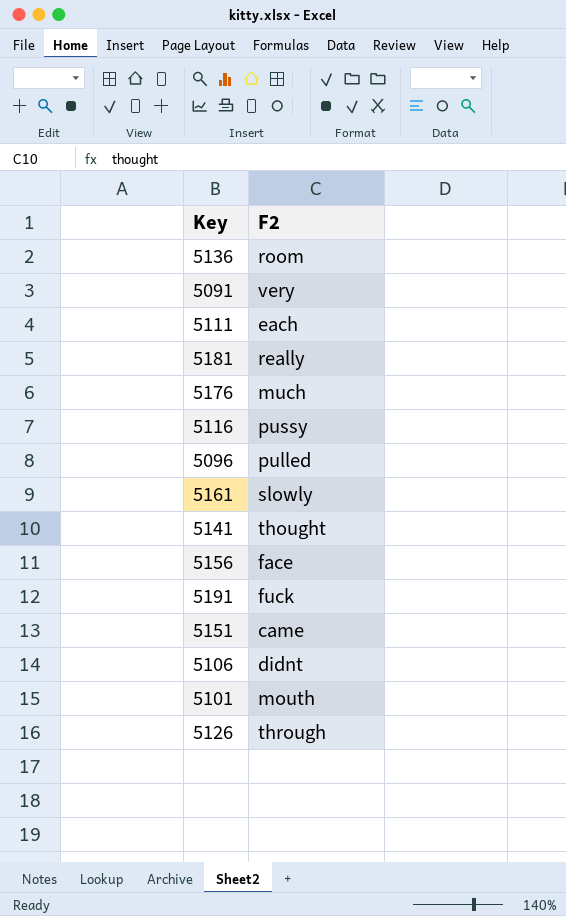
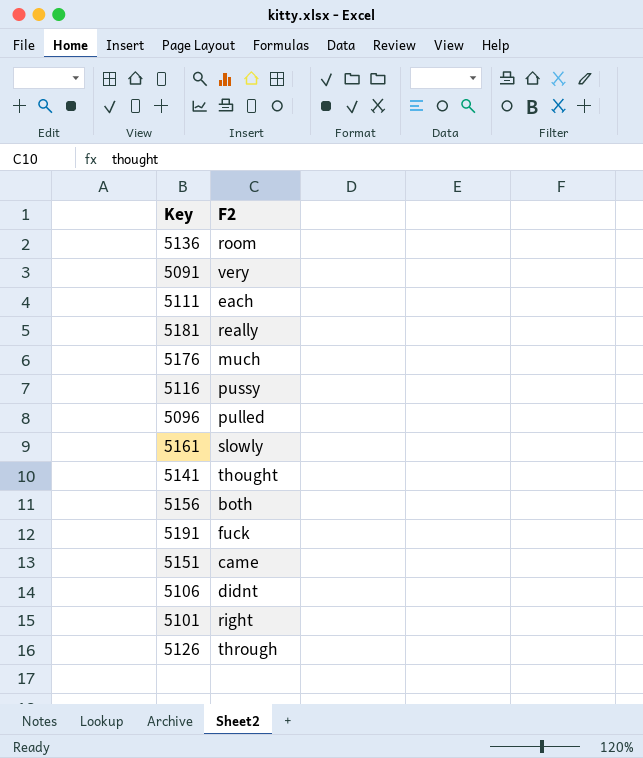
5156 | F2: face -> both
5101 | F2: mouth -> right

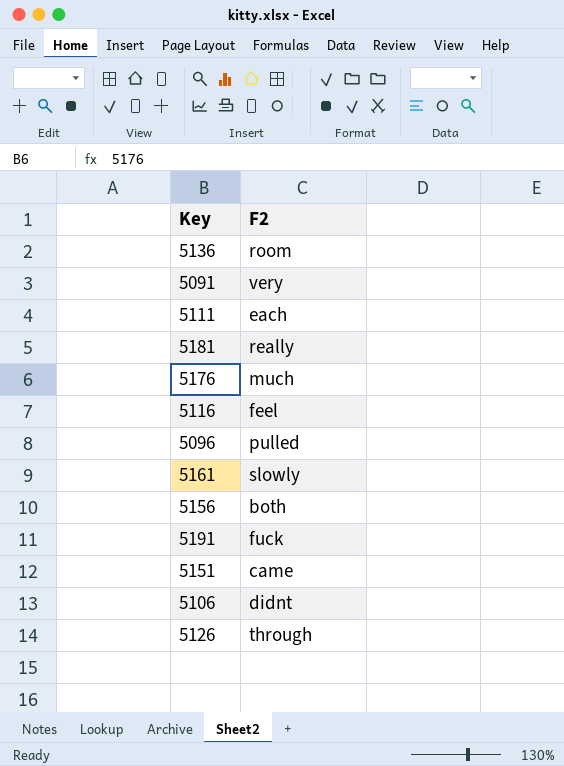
row 5141: thought -> none
row 5101: right -> none
5116 | F2: pussy -> feel

